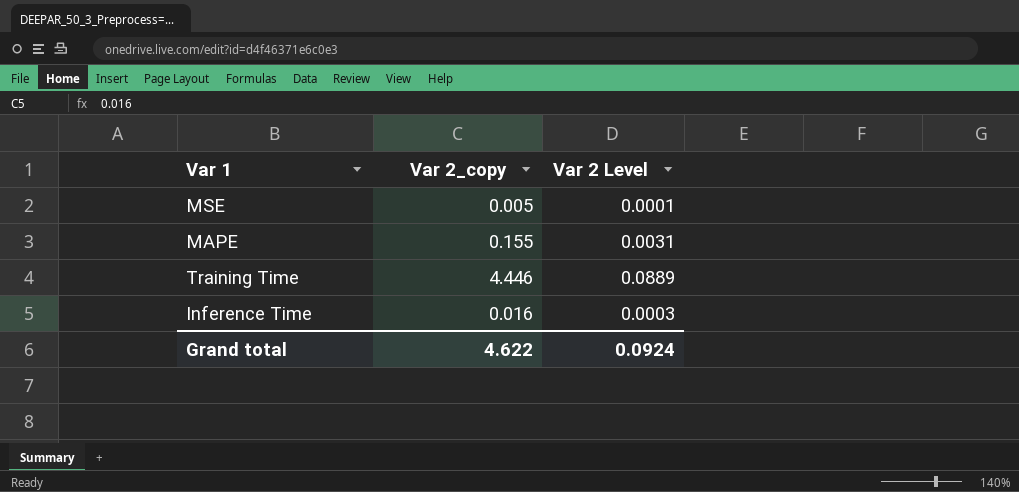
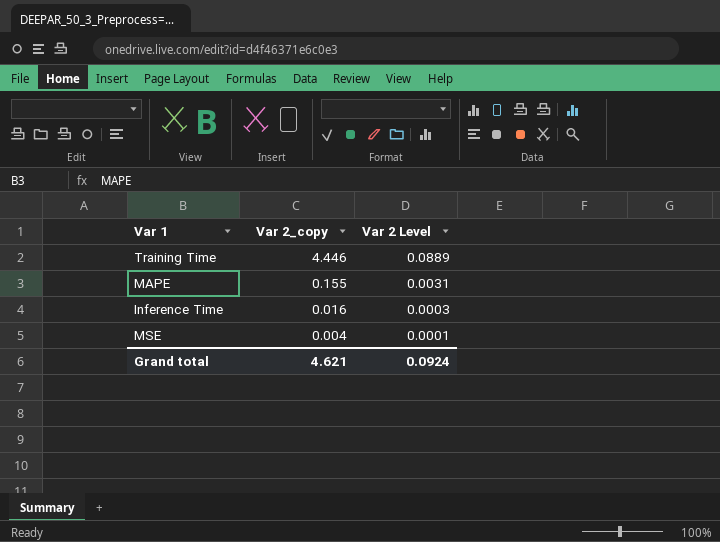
row order: none -> Var 2_copy descending
MSE | Var 2_copy: 0.005 -> 0.004
Grand total | Var 2_copy: 4.622 -> 4.621

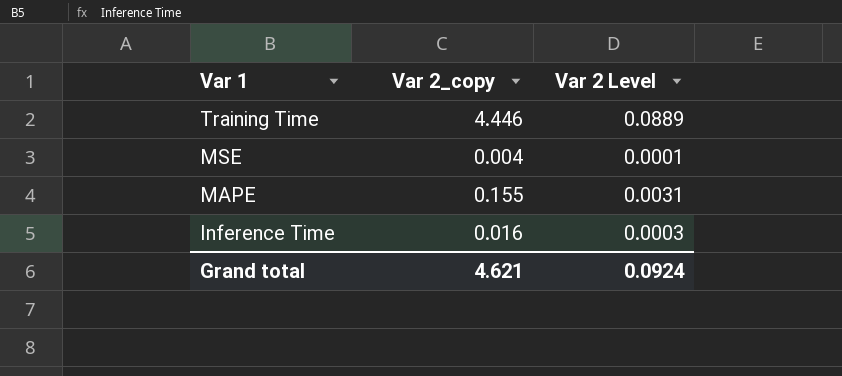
row order: Var 2_copy descending -> Var 1 descending

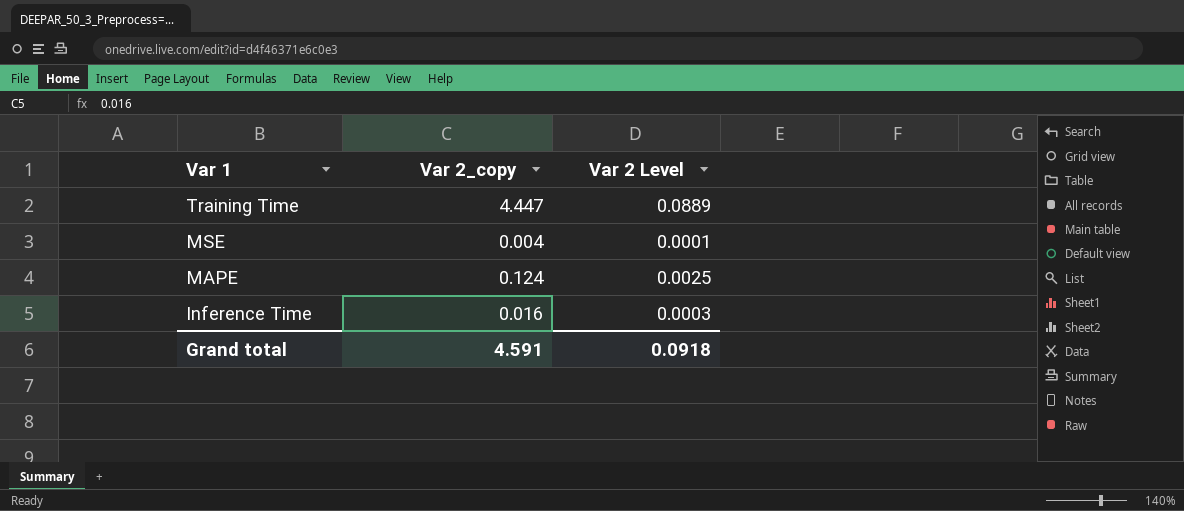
Training Time | Var 2_copy: 4.446 -> 4.447
MAPE | Var 2_copy: 0.155 -> 0.124
MAPE | Var 2 Level: 0.0031 -> 0.0025
Grand total | Var 2_copy: 4.621 -> 4.591
Grand total | Var 2 Level: 0.0924 -> 0.0918

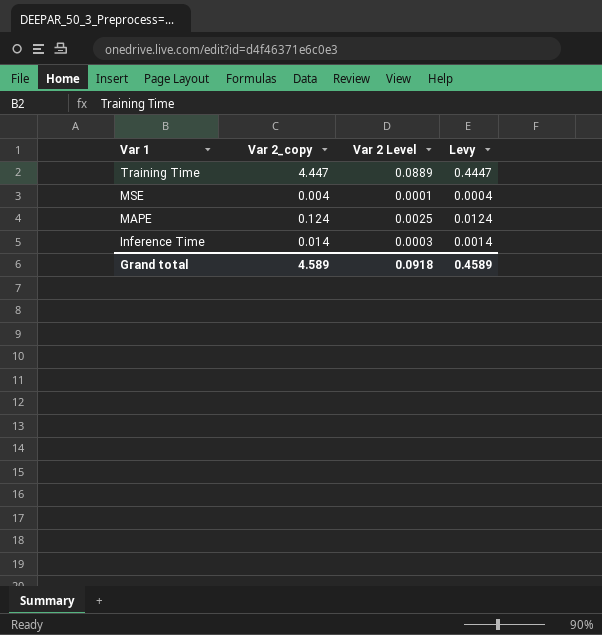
column Levy | formula: none -> [Var 2_copy] * 0.1
Inference Time | Var 2_copy: 0.016 -> 0.014
Grand total | Var 2_copy: 4.591 -> 4.589

